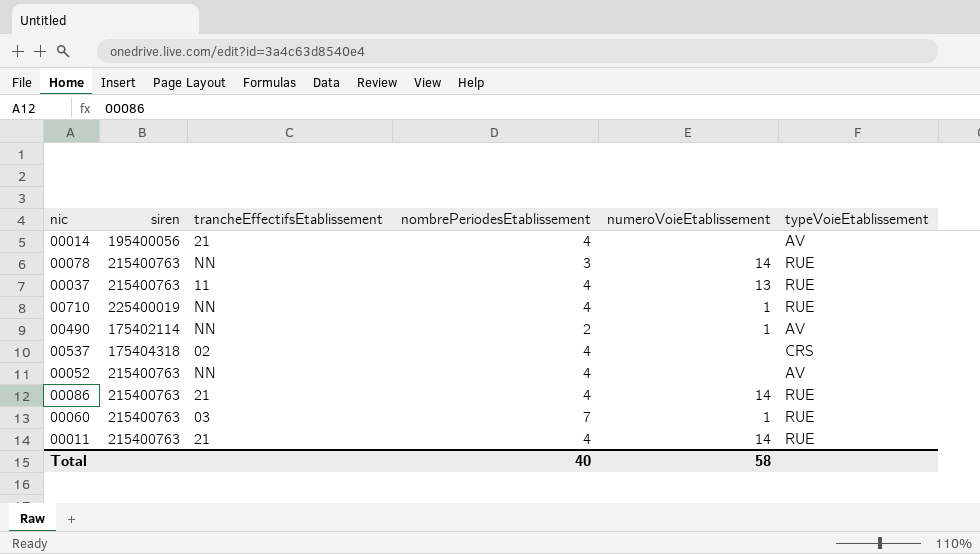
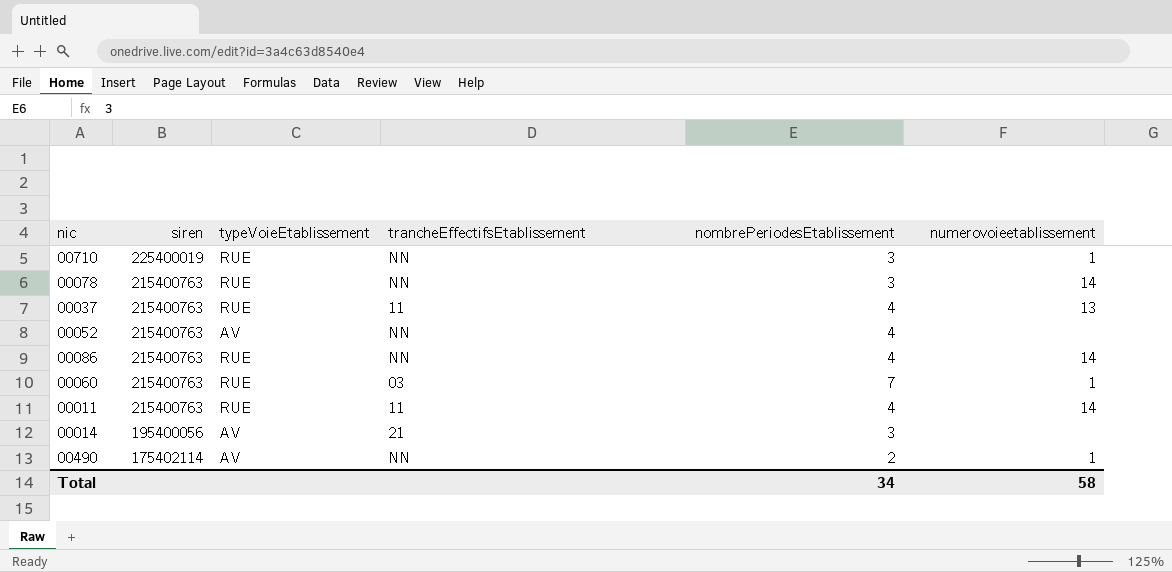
row order: none -> siren descending
column typeVoieEtablissement | position: 6 -> 3
column name: numeroVoieEtablissement -> numerovoieetablissement
row 00537: 175404318 | 02 | 4 | none | CRS -> none
00710 | nombrePeriodesEtablissement: 4 -> 3
00086 | trancheEffectifsEtablissement: 21 -> NN
00011 | trancheEffectifsEtablissement: 21 -> 11
00014 | nombrePeriodesEtablissement: 4 -> 3
Total | nombrePeriodesEtablissement: 40 -> 34

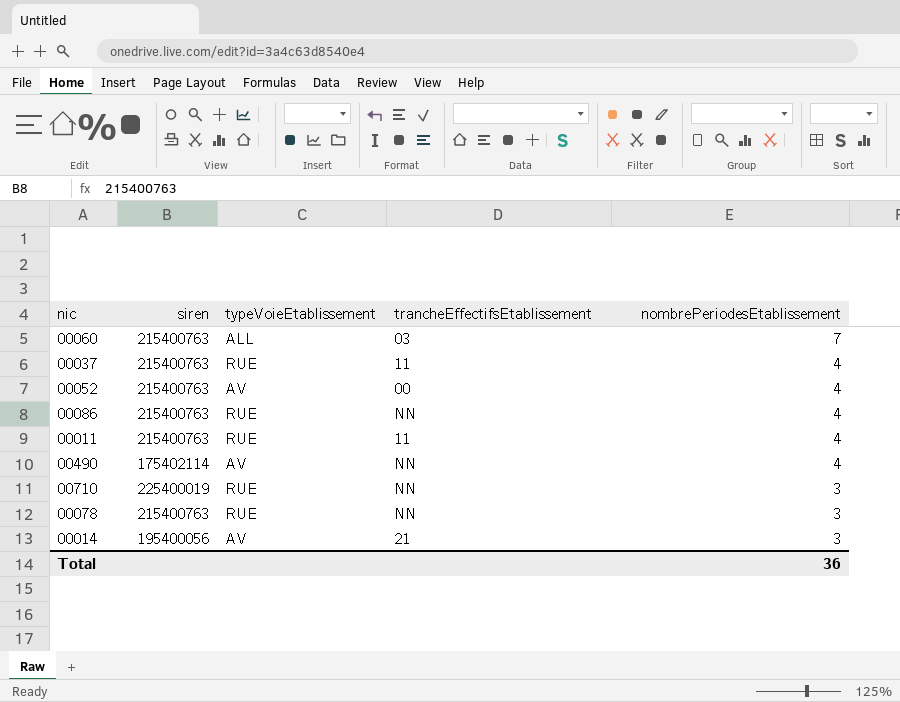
row order: siren descending -> nombrePeriodesEtablissement descending
column numerovoieetablissement | position: 6 -> none
00060 | typeVoieEtablissement: RUE -> ALL
00052 | trancheEffectifsEtablissement: NN -> 00
00490 | nombrePeriodesEtablissement: 2 -> 4
Total | nombrePeriodesEtablissement: 34 -> 36

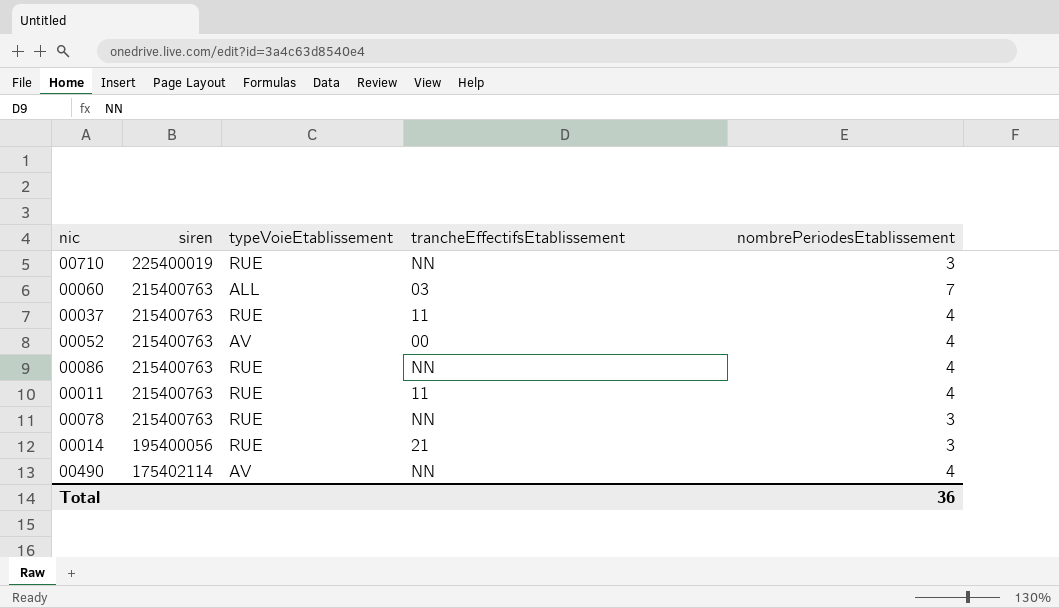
row order: nombrePeriodesEtablissement descending -> siren descending
00014 | typeVoieEtablissement: AV -> RUE

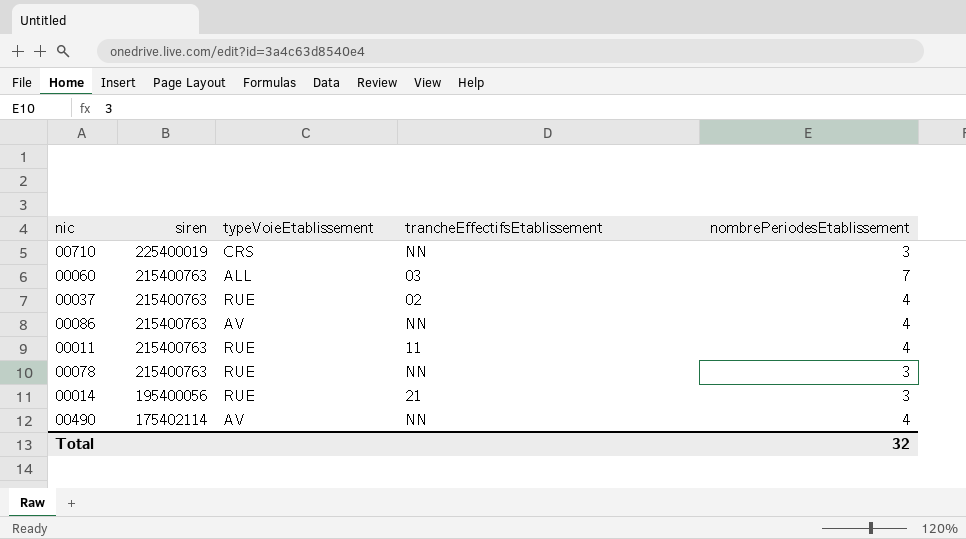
row 00052: 215400763 | AV | 00 | 4 -> none
00710 | typeVoieEtablissement: RUE -> CRS
00037 | trancheEffectifsEtablissement: 11 -> 02
00086 | typeVoieEtablissement: RUE -> AV
Total | nombrePeriodesEtablissement: 36 -> 32

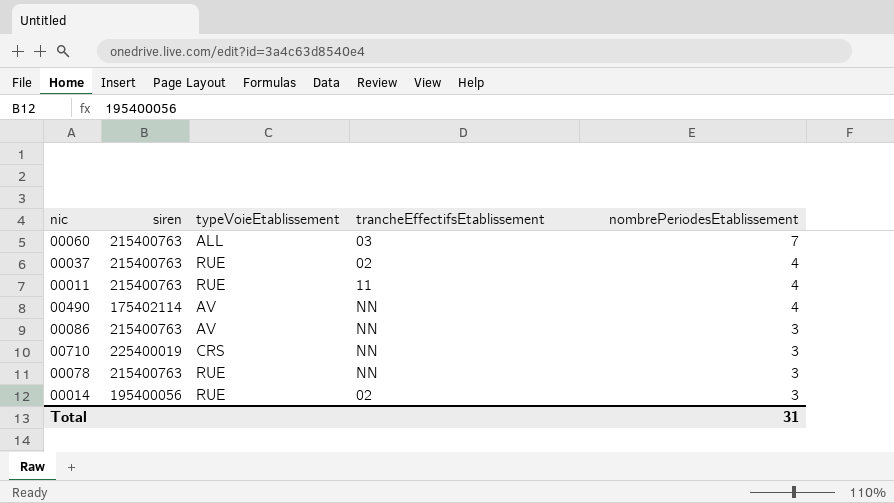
row order: siren descending -> nombrePeriodesEtablissement descending
00086 | nombrePeriodesEtablissement: 4 -> 3
00014 | trancheEffectifsEtablissement: 21 -> 02
Total | nombrePeriodesEtablissement: 32 -> 31

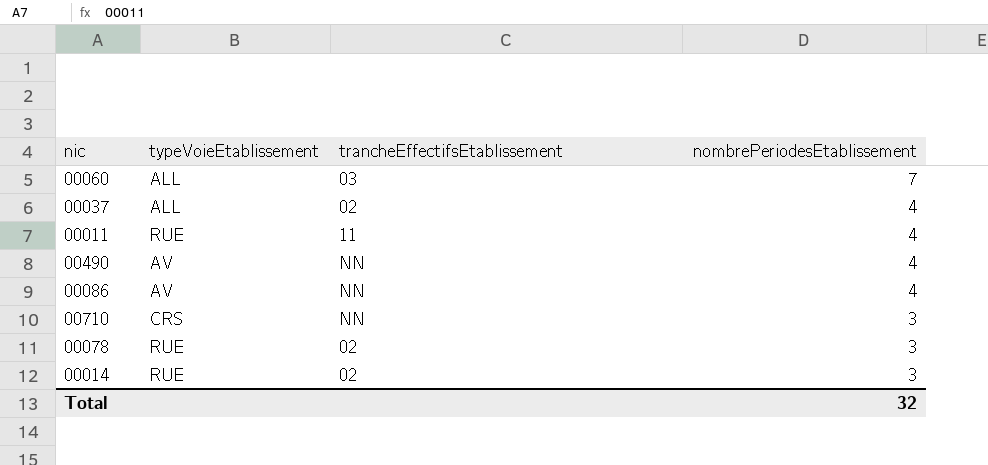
column siren | position: 2 -> none
00037 | typeVoieEtablissement: RUE -> ALL
00086 | nombrePeriodesEtablissement: 3 -> 4
00078 | trancheEffectifsEtablissement: NN -> 02
Total | nombrePeriodesEtablissement: 31 -> 32

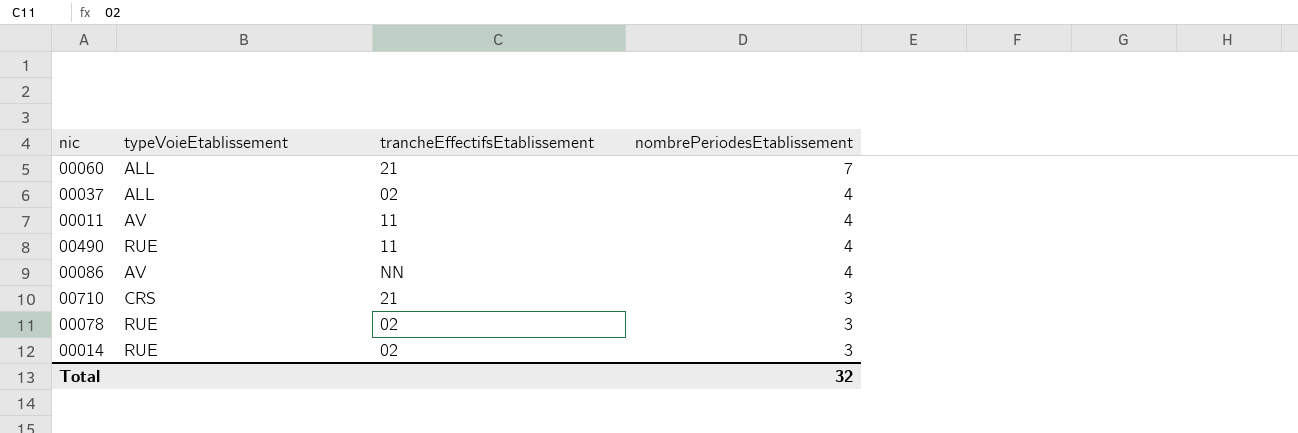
00060 | trancheEffectifsEtablissement: 03 -> 21
00011 | typeVoieEtablissement: RUE -> AV
00490 | typeVoieEtablissement: AV -> RUE
00490 | trancheEffectifsEtablissement: NN -> 11
00710 | trancheEffectifsEtablissement: NN -> 21

